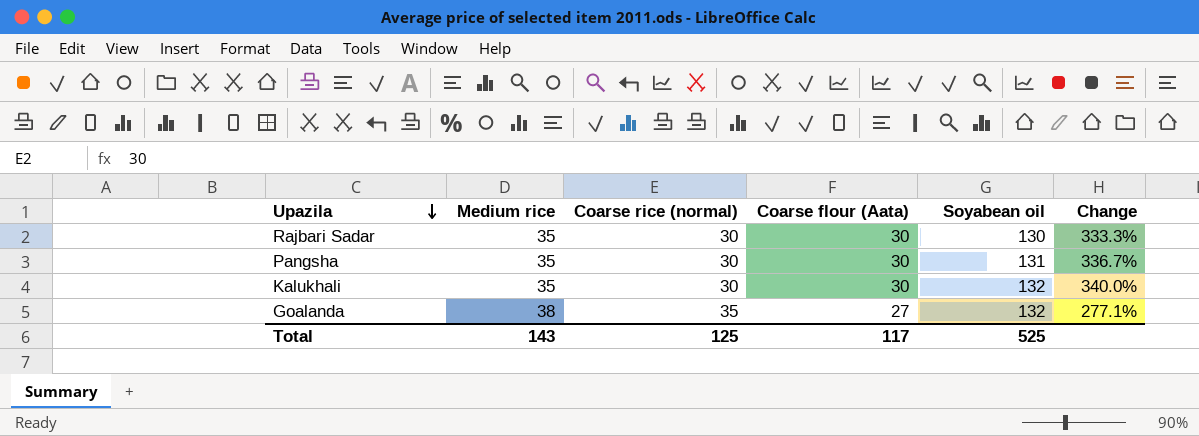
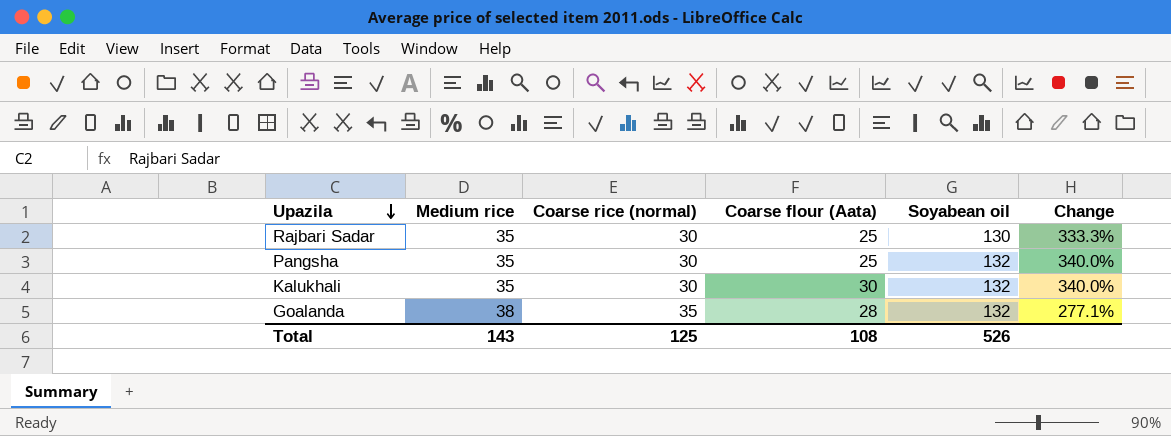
Rajbari Sadar | Coarse flour (Aata): 30 -> 25
Pangsha | Coarse flour (Aata): 30 -> 25
Pangsha | Soyabean oil: 131 -> 132
Pangsha | Change: 336.7% -> 340.0%
Goalanda | Coarse flour (Aata): 27 -> 28
Total | Coarse flour (Aata): 117 -> 108
Total | Soyabean oil: 525 -> 526

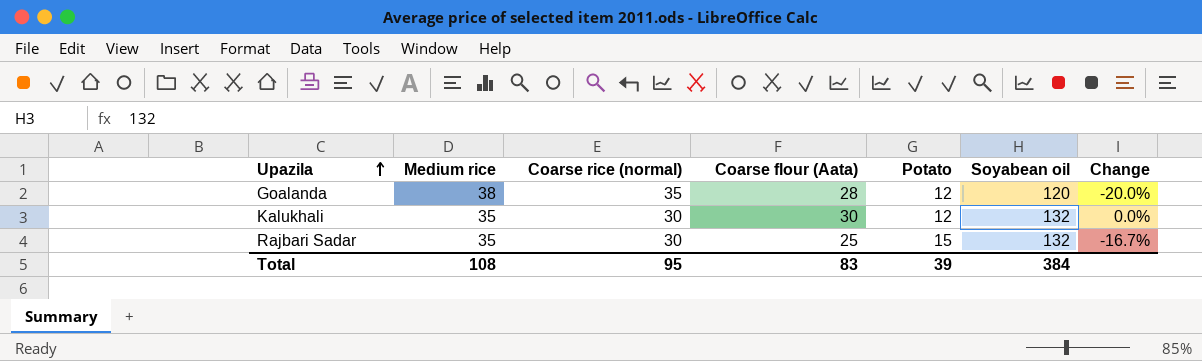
row order: Upazila descending -> Upazila ascending
column Potato | position: none -> 5
column Change | formula: ([Soyabean oil] - [Coarse rice (normal)]) / [Coarse rice (normal)] -> ([Coarse flour (Aata)] - [Coarse rice (normal)]) / [Coarse rice (normal)]
row Pangsha: 35 | 30 | 25 | 132 | 340.0% -> none
Goalanda | Soyabean oil: 132 -> 120
Rajbari Sadar | Soyabean oil: 130 -> 132
Total | Medium rice: 143 -> 108
Total | Coarse rice (normal): 125 -> 95
Total | Coarse flour (Aata): 108 -> 83
Total | Soyabean oil: 526 -> 384

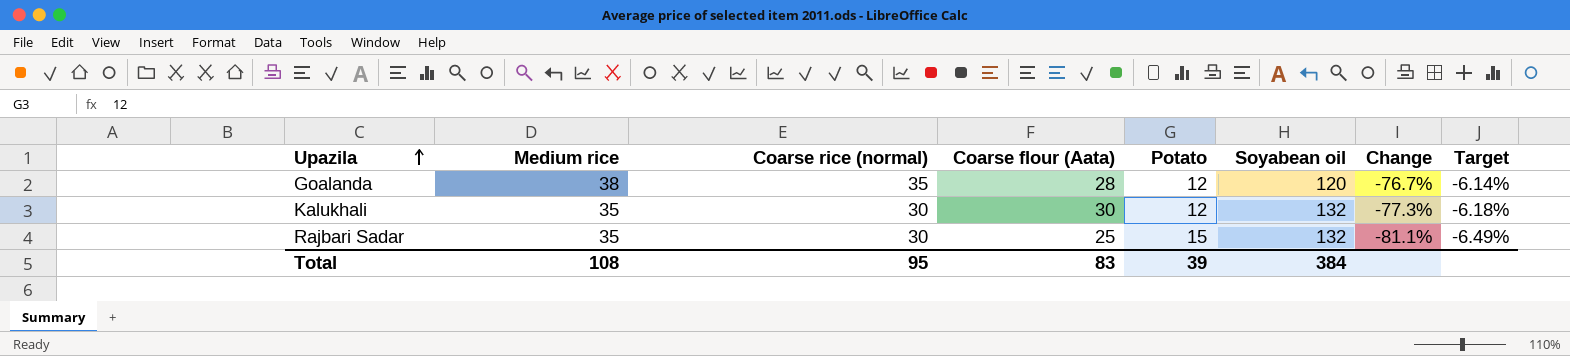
column Change | formula: ([Coarse flour (Aata)] - [Coarse rice (normal)]) / [Coarse rice (normal)] -> ([Coarse flour (Aata)] - [Soyabean oil]) / [Soyabean oil]
column Target | formula: none -> [Change] * 0.08

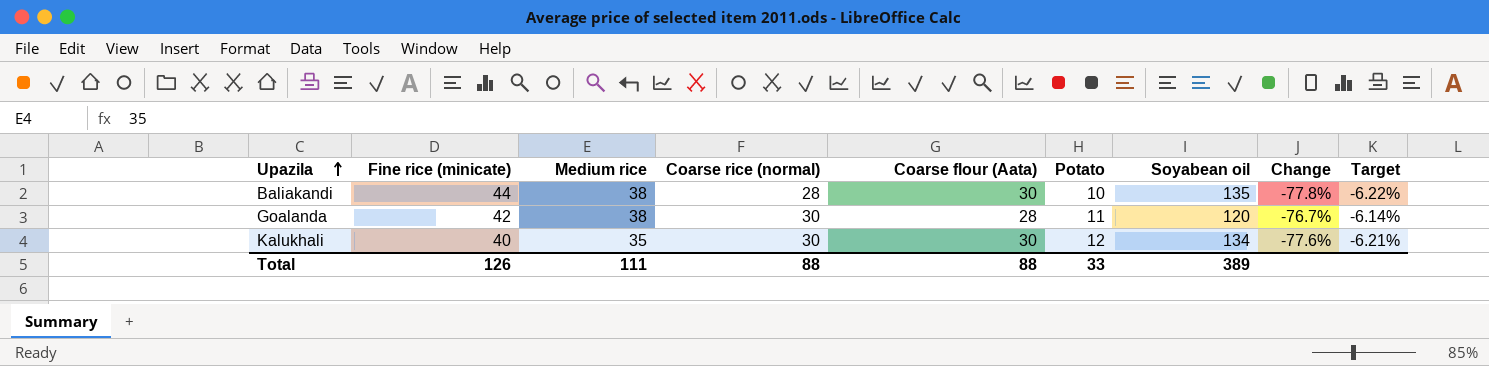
column Fine rice (minicate) | position: none -> 2
row Rajbari Sadar: 35 | 30 | 25 | 15 | 132 | -81.1% | -6.49% -> none
row Baliakandi: none -> 44 | 38 | 28 | 30 | 10 | 135 | -77.8% | -6.22%
Goalanda | Coarse rice (normal): 35 -> 30
Goalanda | Potato: 12 -> 11
Kalukhali | Soyabean oil: 132 -> 134
Kalukhali | Change: -77.3% -> -77.6%
Kalukhali | Target: -6.18% -> -6.21%
Total | Medium rice: 108 -> 111
Total | Coarse rice (normal): 95 -> 88
Total | Coarse flour (Aata): 83 -> 88
Total | Potato: 39 -> 33
Total | Soyabean oil: 384 -> 389

